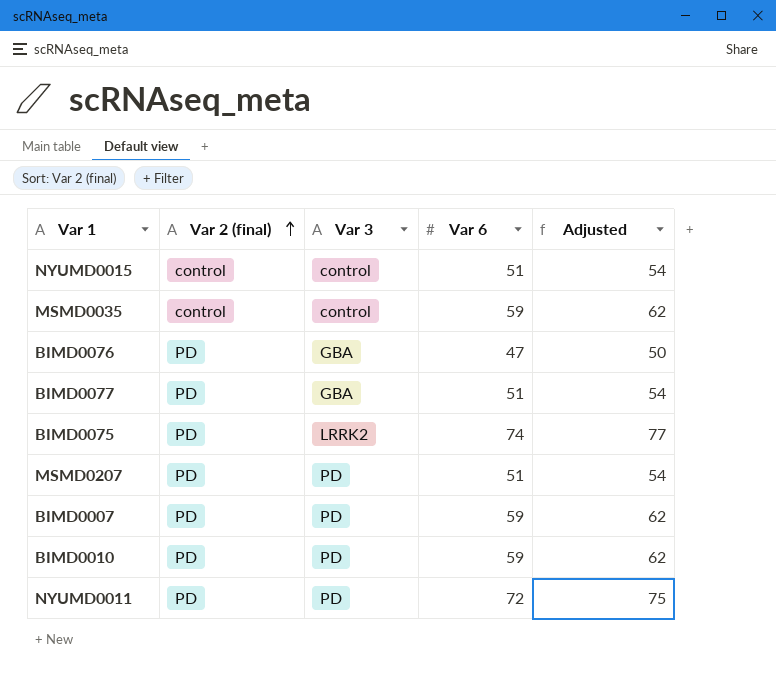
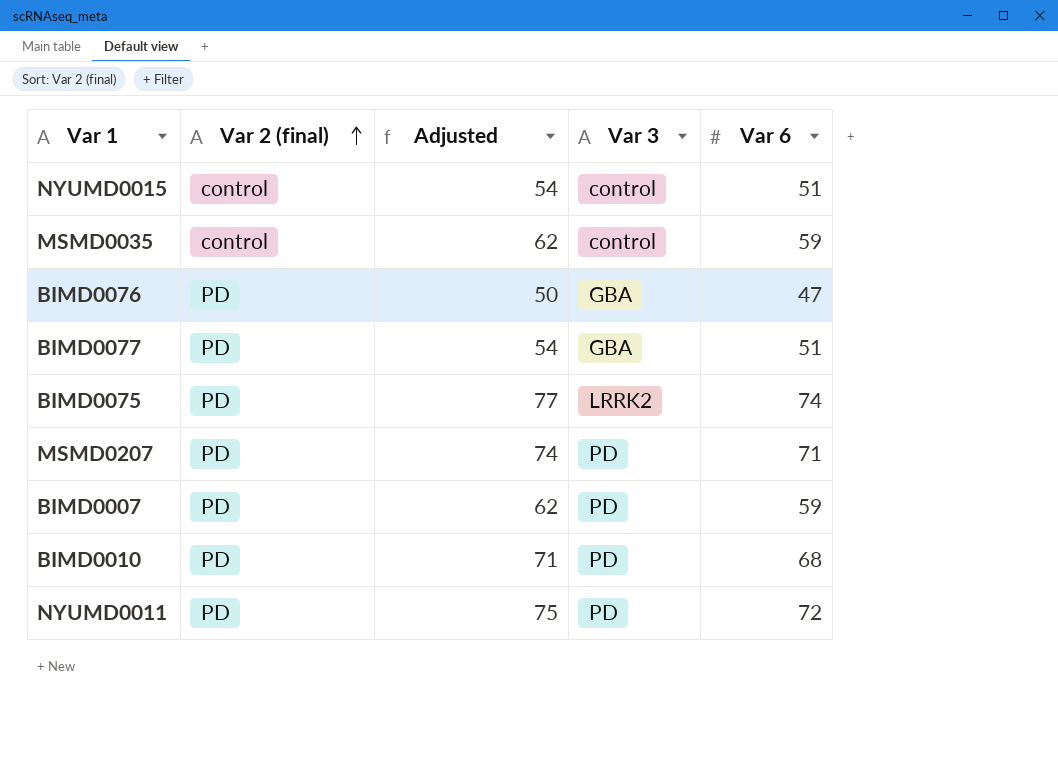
column Adjusted | position: 5 -> 3
MSMD0207 | Adjusted: 54 -> 74
MSMD0207 | Var 6: 51 -> 71
BIMD0010 | Adjusted: 62 -> 71
BIMD0010 | Var 6: 59 -> 68

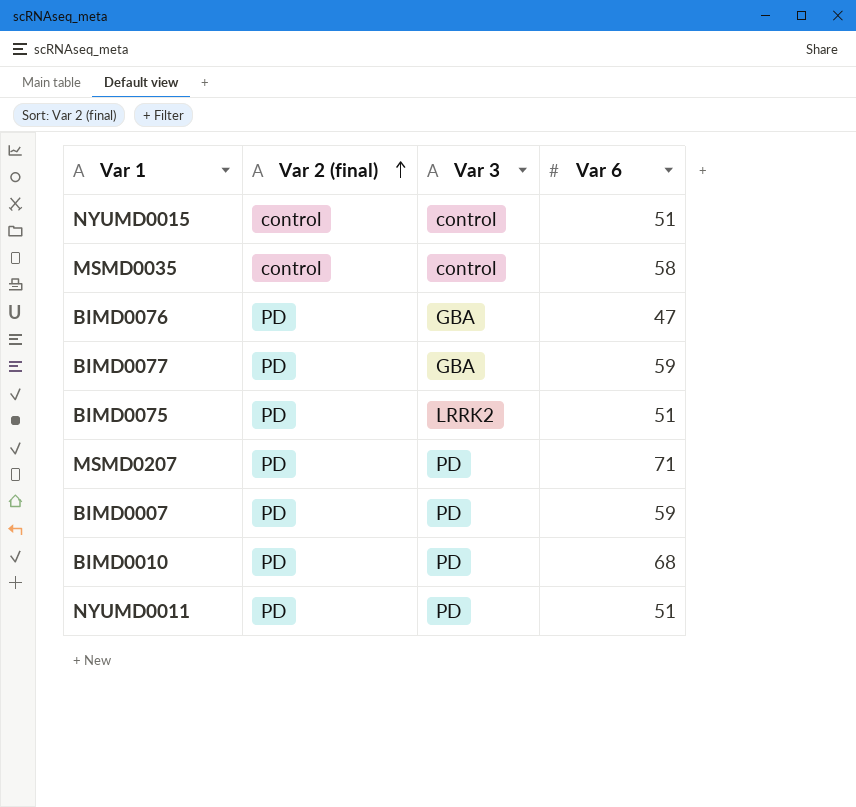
column Adjusted | formula: [Var 6] + 3 -> none
MSMD0035 | Var 6: 59 -> 58
BIMD0077 | Var 6: 51 -> 59
BIMD0075 | Var 6: 74 -> 51
NYUMD0011 | Var 6: 72 -> 51

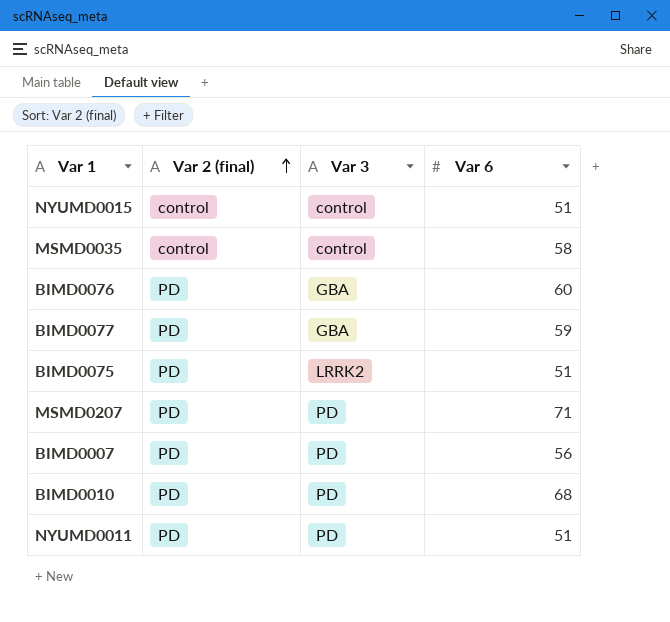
BIMD0076 | Var 6: 47 -> 60
BIMD0007 | Var 6: 59 -> 56

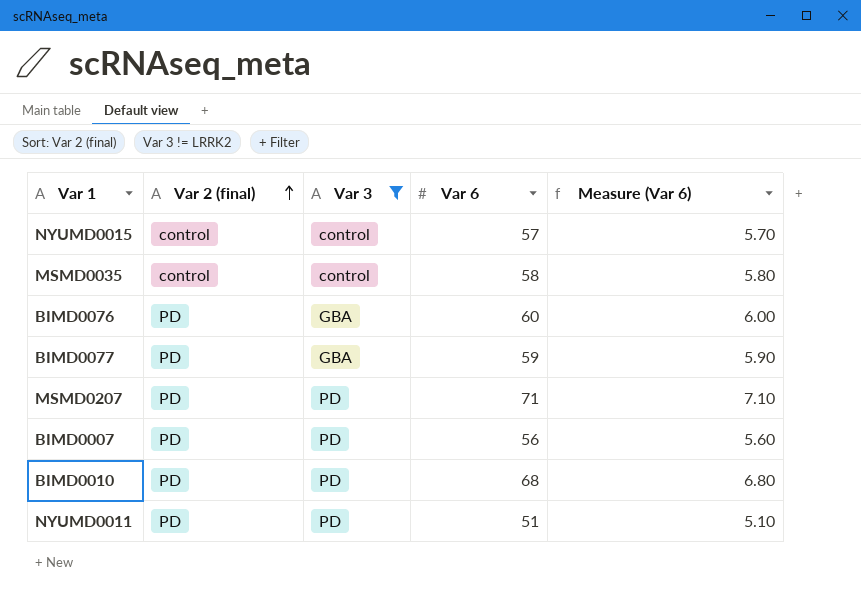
filter: none -> Var 3 != LRRK2
column Measure (Var 6) | formula: none -> [Var 6] * 0.1
NYUMD0015 | Var 6: 51 -> 57

